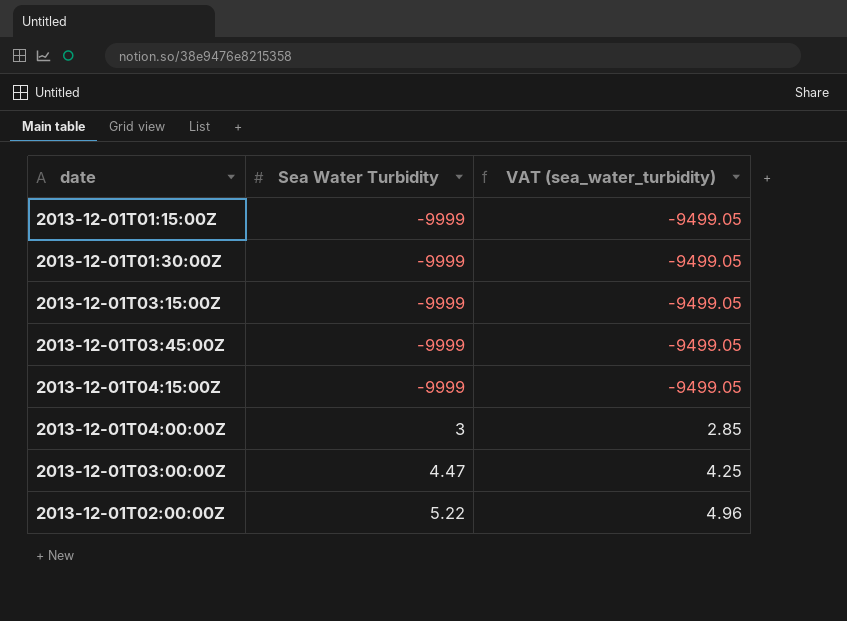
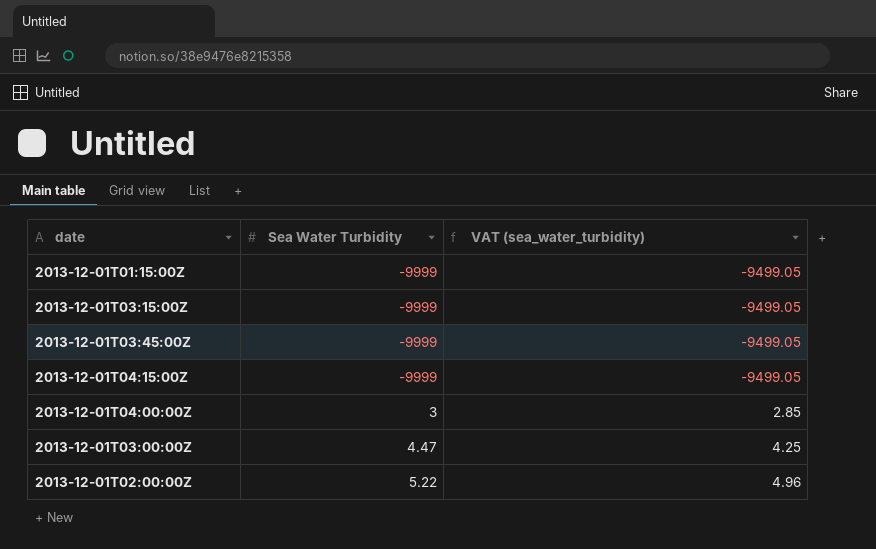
row 2013-12-01T01:30:00Z: -9999 | -9499.05 -> none

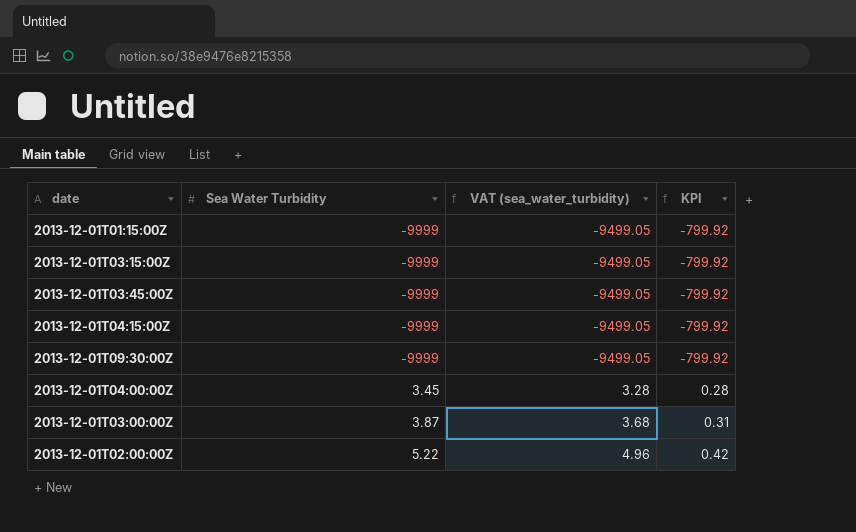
column KPI | formula: none -> [Sea Water Turbidity] * 0.08
row 2013-12-01T09:30:00Z: none -> -9999 | -9499.05 | -799.92
2013-12-01T04:00:00Z | Sea Water Turbidity: 3 -> 3.45
2013-12-01T04:00:00Z | VAT (sea_water_turbidity): 2.85 -> 3.28
2013-12-01T03:00:00Z | Sea Water Turbidity: 4.47 -> 3.87
2013-12-01T03:00:00Z | VAT (sea_water_turbidity): 4.25 -> 3.68

